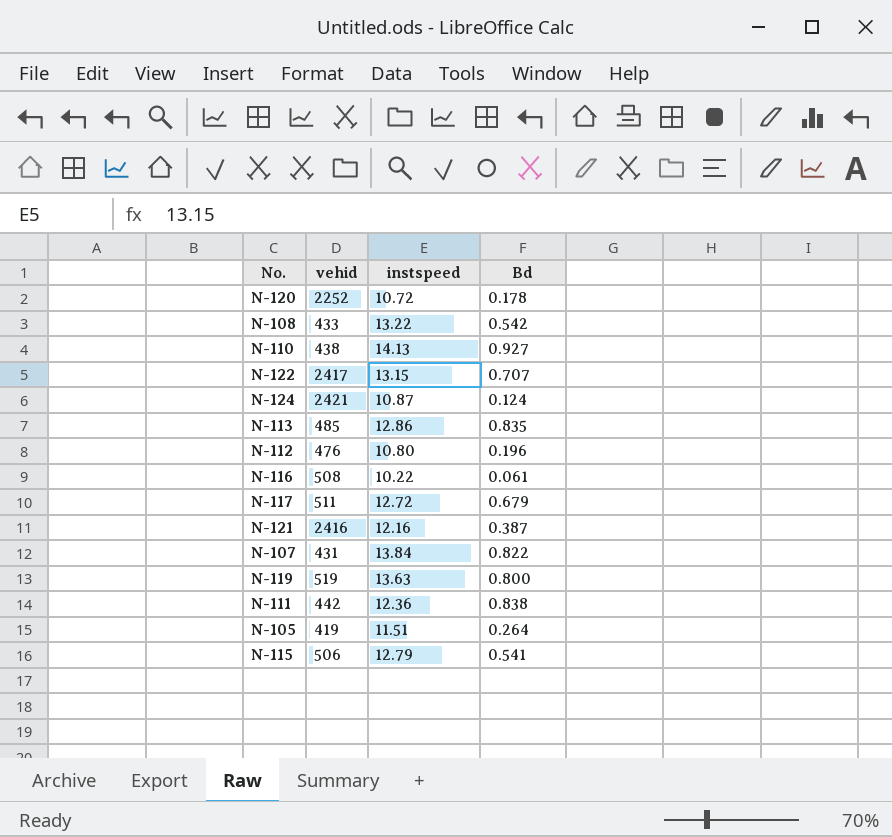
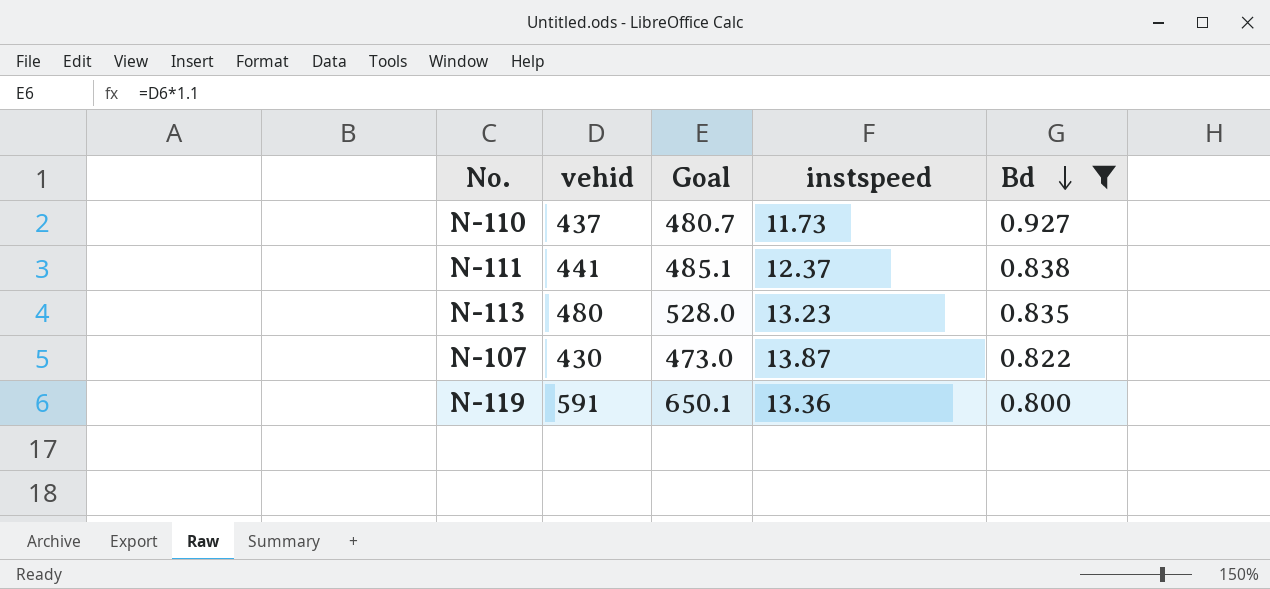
filter: none -> Bd >= 0.800
row order: none -> Bd descending
column Goal | formula: none -> [vehid] * 1.1
N-110 | vehid: 438 -> 437
N-110 | instspeed: 14.13 -> 11.73
N-111 | vehid: 442 -> 441
N-111 | instspeed: 12.36 -> 12.37
N-113 | vehid: 485 -> 480
N-113 | instspeed: 12.86 -> 13.23
N-107 | vehid: 431 -> 430
N-107 | instspeed: 13.84 -> 13.87
N-119 | vehid: 519 -> 591
N-119 | instspeed: 13.63 -> 13.36

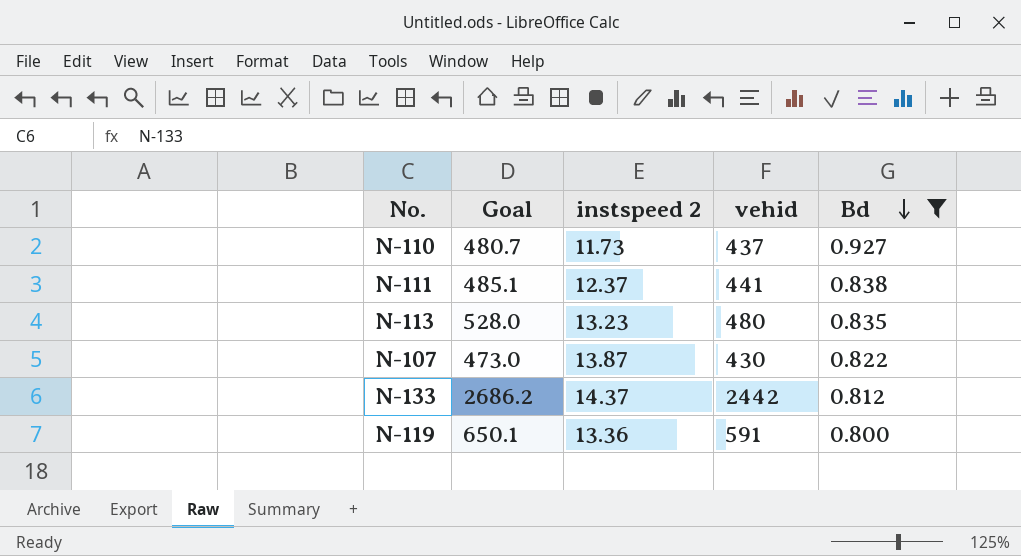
column name: instspeed -> instspeed 2
column vehid | position: 2 -> 4
row N-133: none -> 2686.2 | 14.37 | 2442 | 0.812

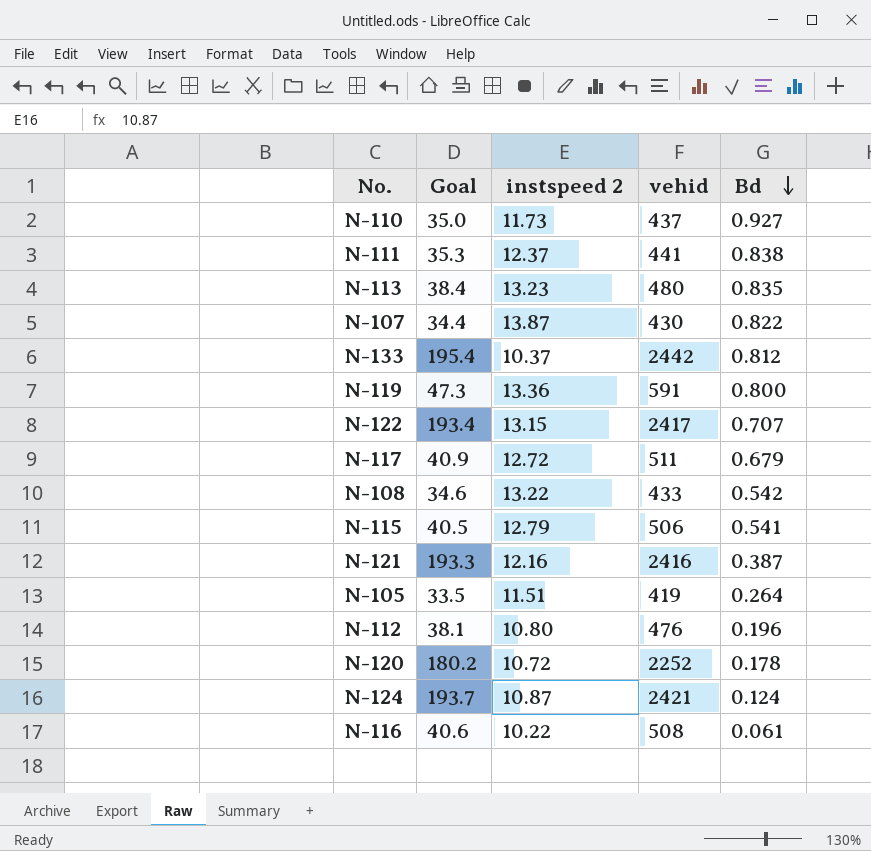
filter: Bd >= 0.800 -> none
column Goal | formula: [vehid] * 1.1 -> [vehid] * 0.08
N-133 | instspeed 2: 14.37 -> 10.37

